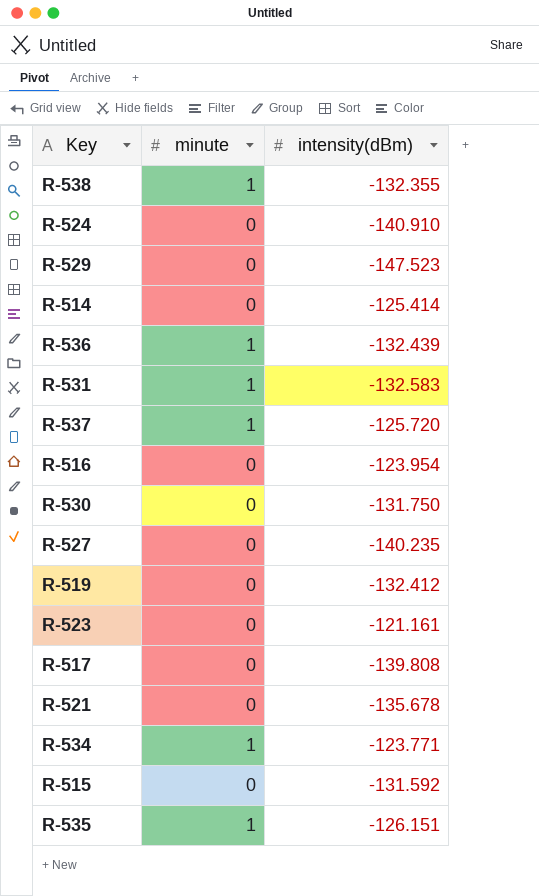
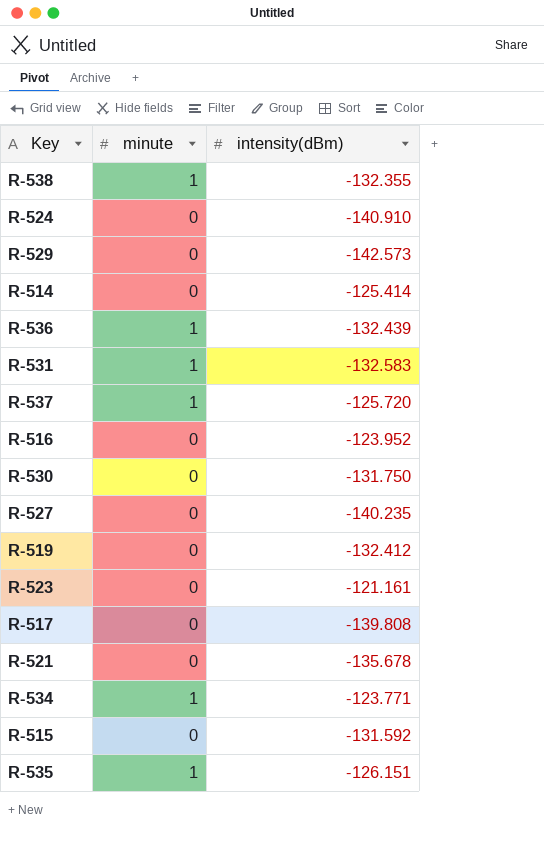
R-529 | intensity(dBm): -147.523 -> -142.573
R-516 | intensity(dBm): -123.954 -> -123.952

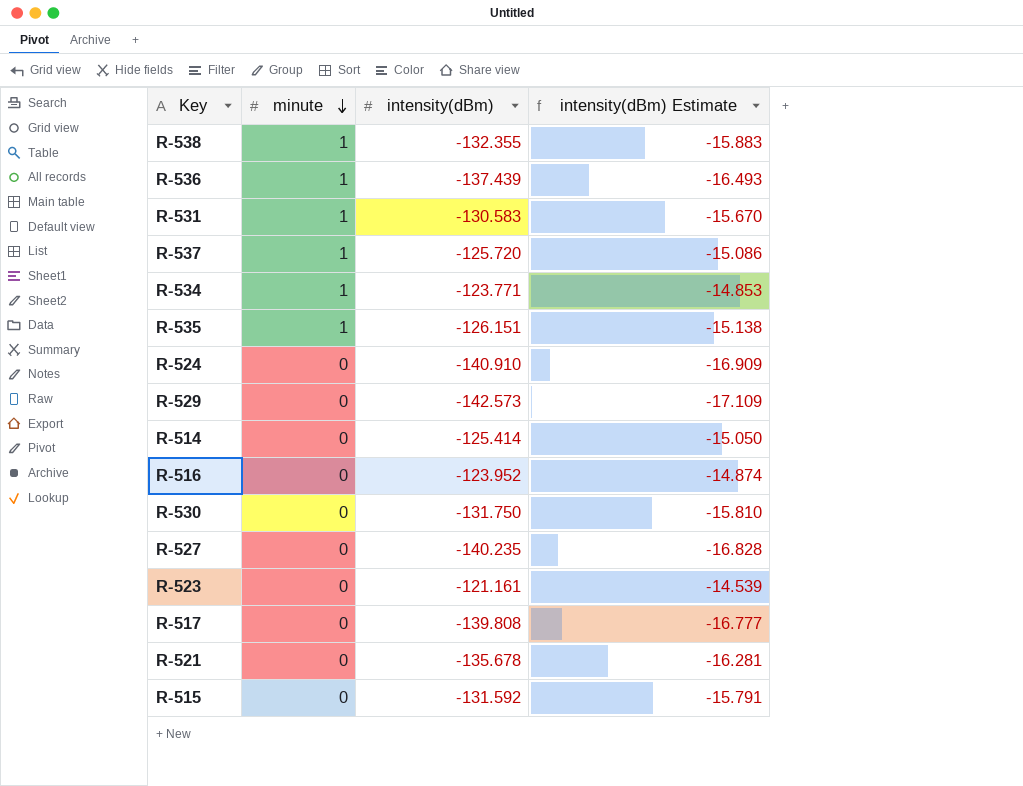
row order: none -> minute descending
column intensity(dBm) Estimate | formula: none -> [intensity(dBm)] * 0.12
row R-519: 0 | -132.412 -> none
R-536 | intensity(dBm): -132.439 -> -137.439
R-531 | intensity(dBm): -132.583 -> -130.583

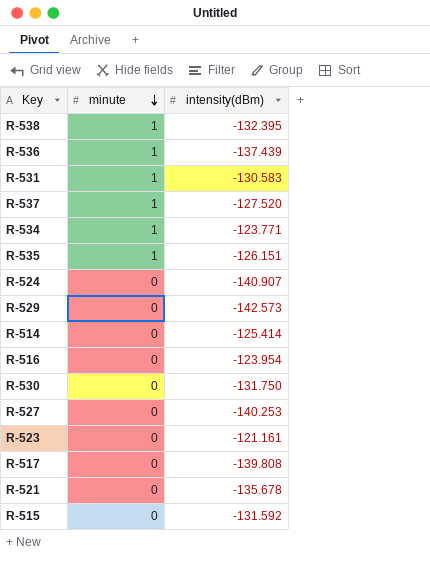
column intensity(dBm) Estimate | formula: [intensity(dBm)] * 0.12 -> none
R-538 | intensity(dBm): -132.355 -> -132.395
R-537 | intensity(dBm): -125.720 -> -127.520
R-524 | intensity(dBm): -140.910 -> -140.907
R-516 | intensity(dBm): -123.952 -> -123.954
R-527 | intensity(dBm): -140.235 -> -140.253

